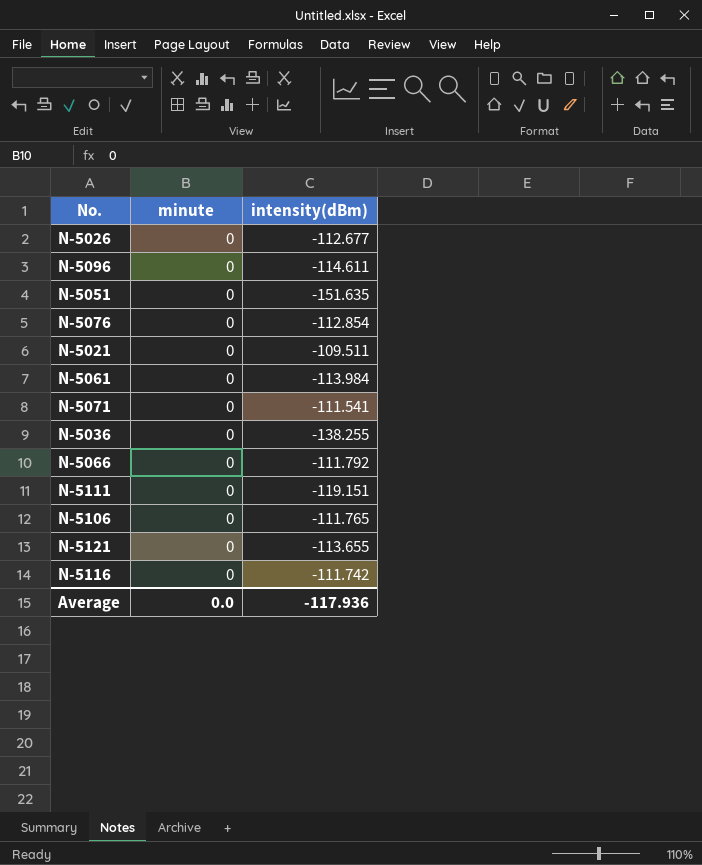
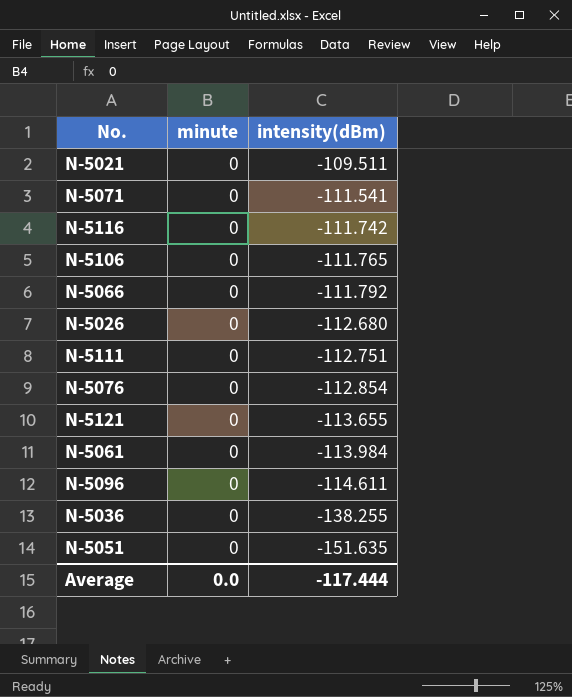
row order: none -> intensity(dBm) descending
N-5026 | intensity(dBm): -112.677 -> -112.680
N-5111 | intensity(dBm): -119.151 -> -112.751
Average | intensity(dBm): -117.936 -> -117.444

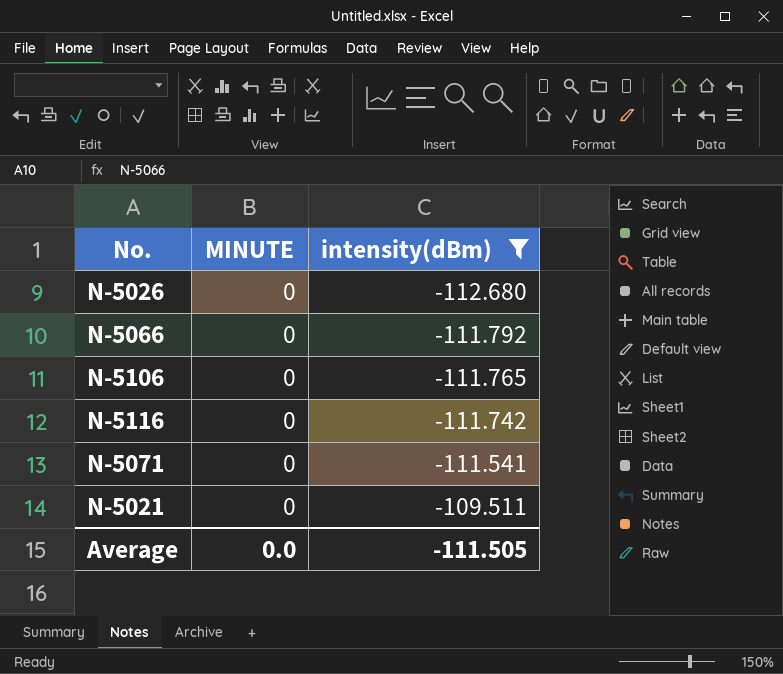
filter: none -> intensity(dBm) >= -112.680
row order: intensity(dBm) descending -> intensity(dBm) ascending
column name: minute -> MINUTE
Average | intensity(dBm): -117.444 -> -111.505

